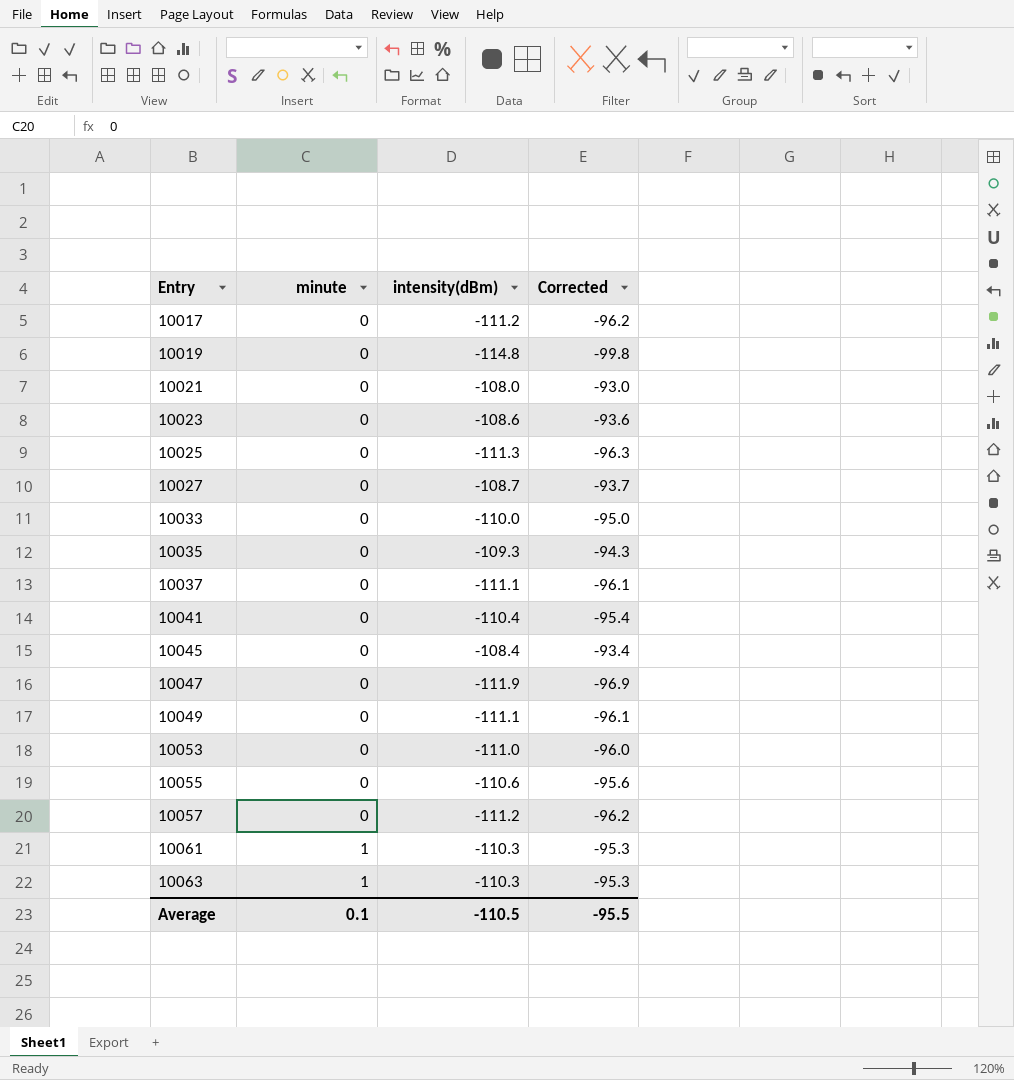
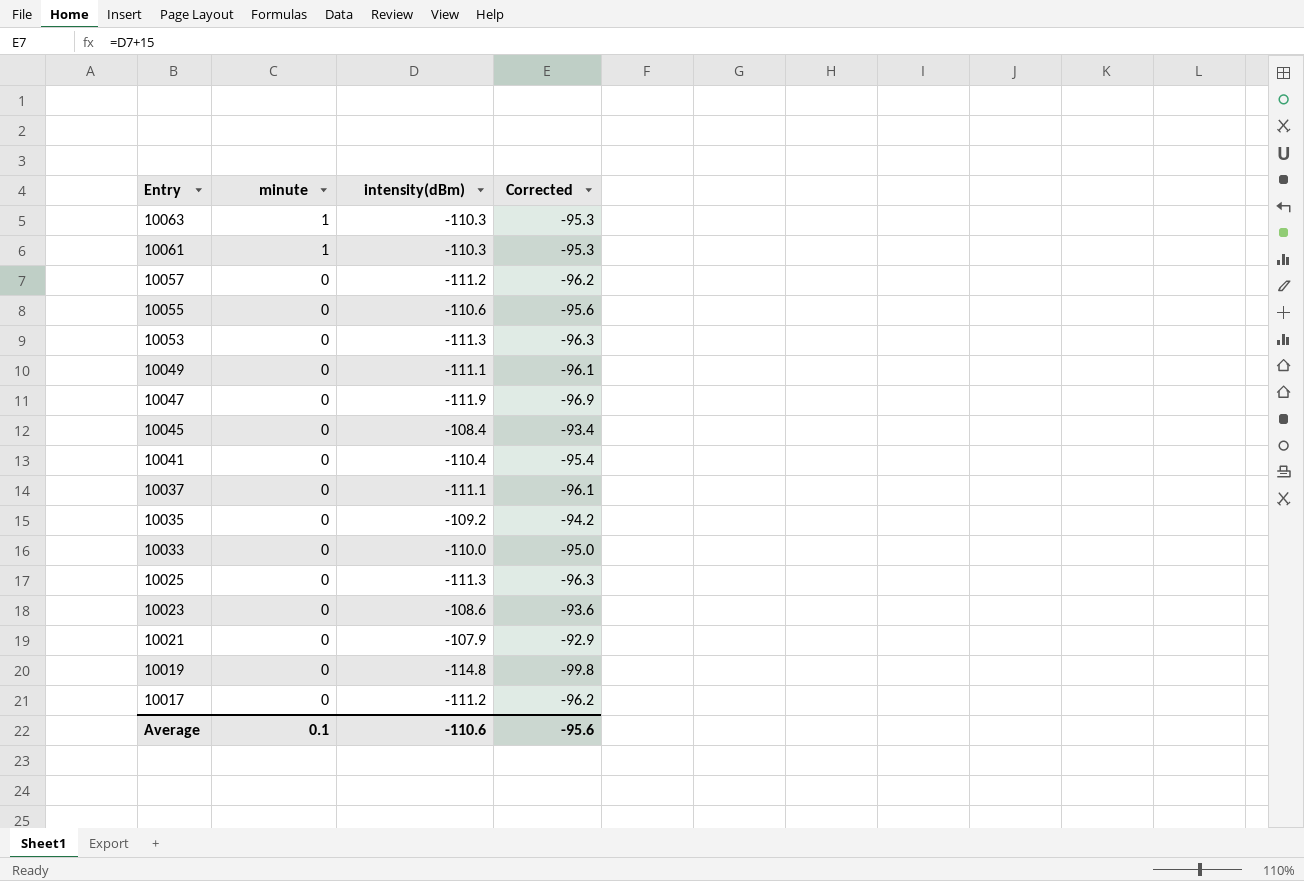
row order: Entry ascending -> Entry descending
row 10027: 0 | -108.7 | -93.7 -> none
10053 | intensity(dBm): -111.0 -> -111.3
10053 | Corrected: -96.0 -> -96.3
10035 | intensity(dBm): -109.3 -> -109.2
10035 | Corrected: -94.3 -> -94.2
10021 | intensity(dBm): -108.0 -> -107.9
10021 | Corrected: -93.0 -> -92.9
Average | intensity(dBm): -110.5 -> -110.6
Average | Corrected: -95.5 -> -95.6

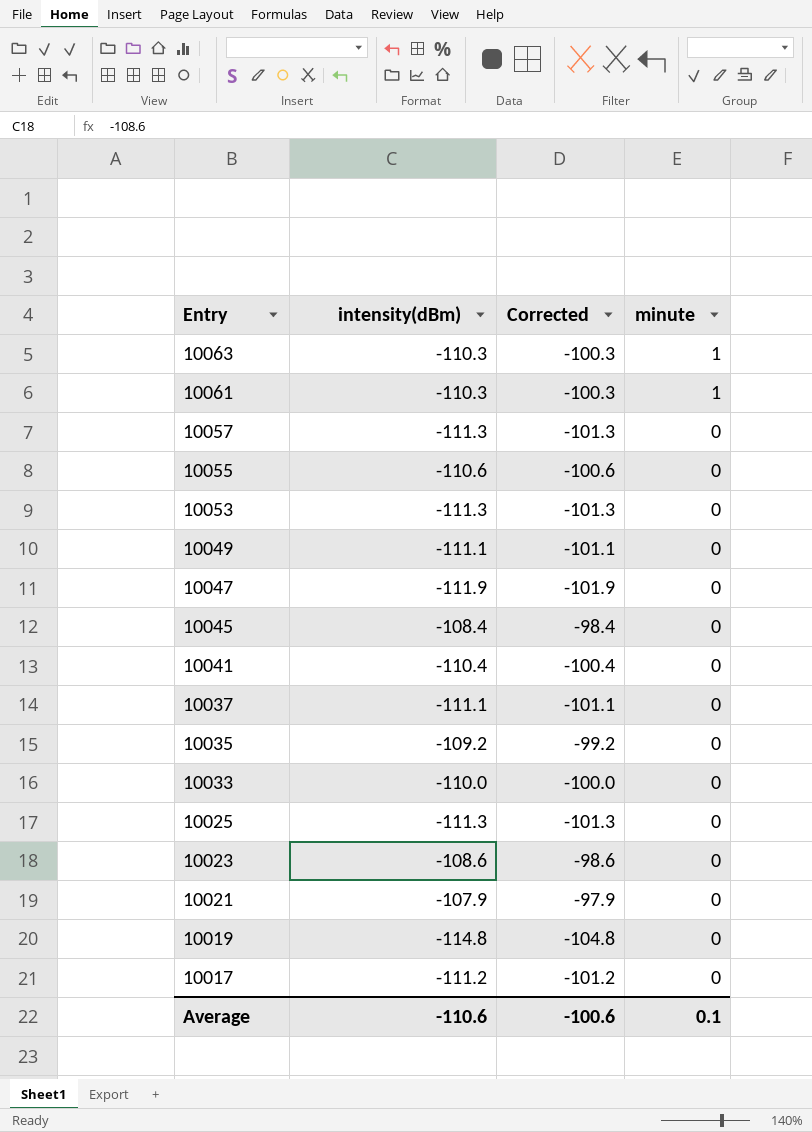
column Corrected | formula: [intensity(dBm)] + 15 -> [intensity(dBm)] + 10
column minute | position: 2 -> 4
10057 | intensity(dBm): -111.2 -> -111.3
Average | Corrected: -95.6 -> -100.6

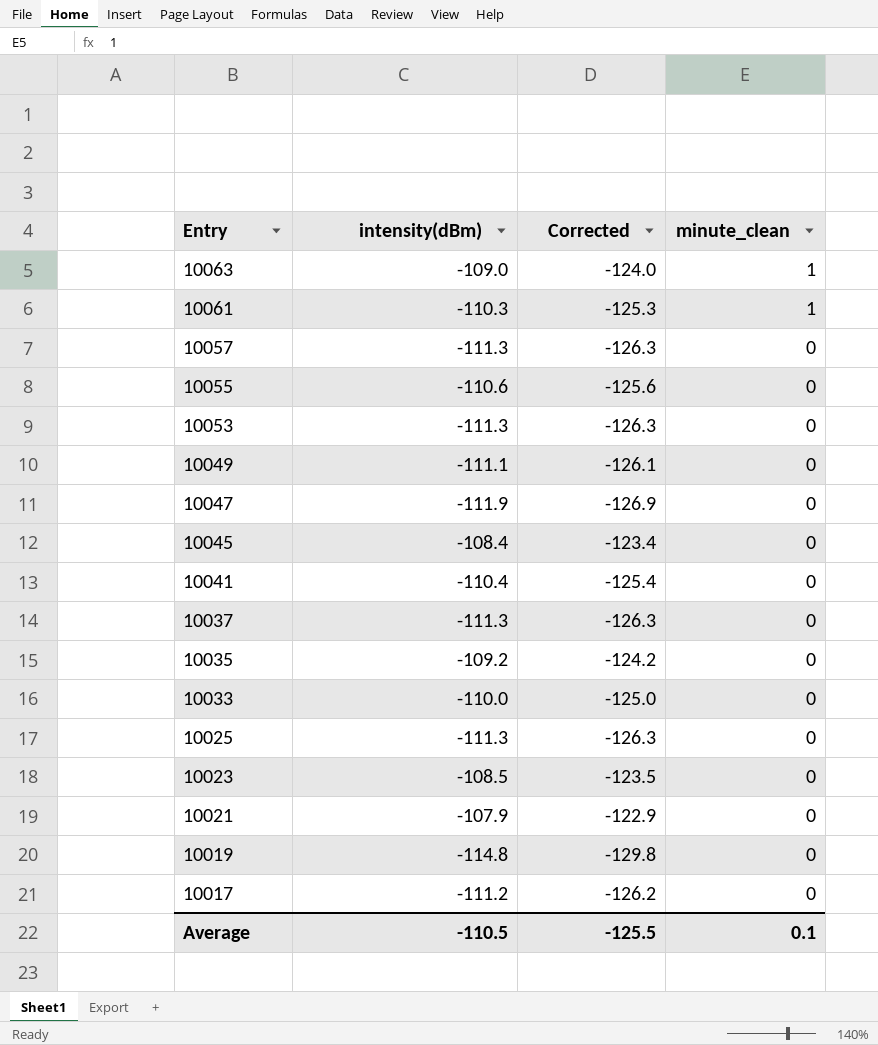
column Corrected | formula: [intensity(dBm)] + 10 -> [intensity(dBm)] - 15
column name: minute -> minute_clean
10063 | intensity(dBm): -110.3 -> -109.0
10037 | intensity(dBm): -111.1 -> -111.3
10023 | intensity(dBm): -108.6 -> -108.5
Average | intensity(dBm): -110.6 -> -110.5
Average | Corrected: -100.6 -> -125.5

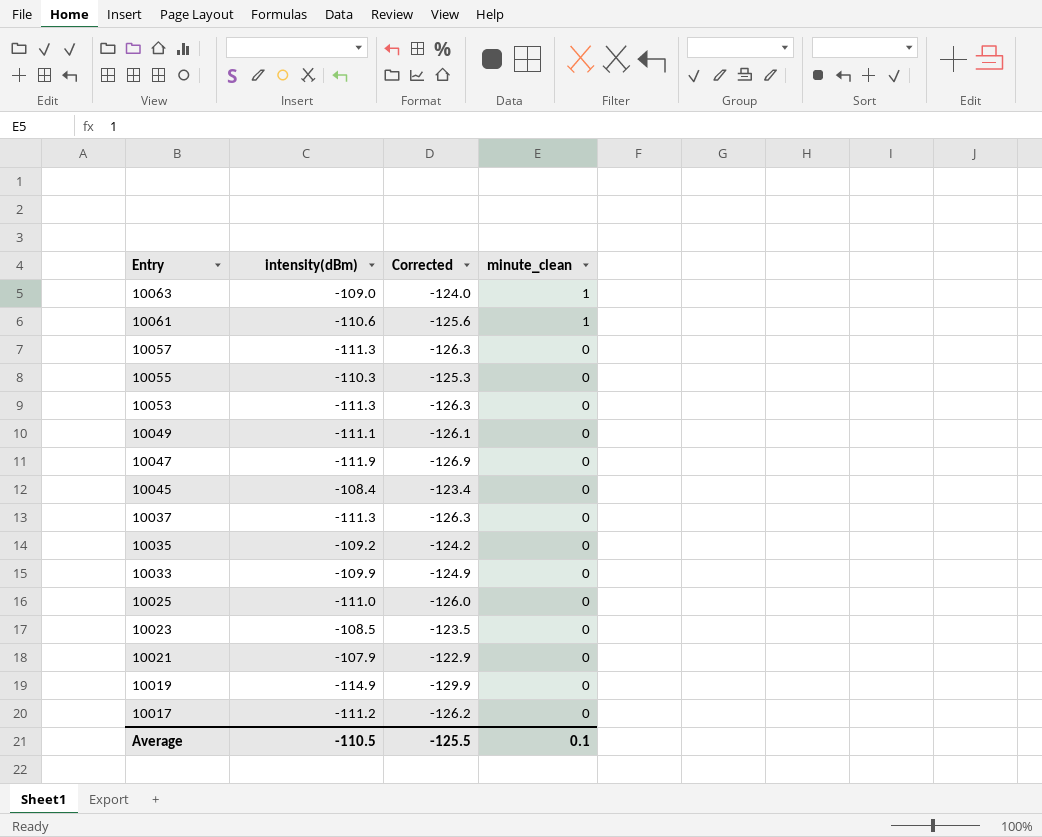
row 10041: -110.4 | -125.4 | 0 -> none
10061 | intensity(dBm): -110.3 -> -110.6
10061 | Corrected: -125.3 -> -125.6
10055 | intensity(dBm): -110.6 -> -110.3
10055 | Corrected: -125.6 -> -125.3
10033 | intensity(dBm): -110.0 -> -109.9
10033 | Corrected: -125.0 -> -124.9
10025 | intensity(dBm): -111.3 -> -111.0
10025 | Corrected: -126.3 -> -126.0
10019 | intensity(dBm): -114.8 -> -114.9
10019 | Corrected: -129.8 -> -129.9

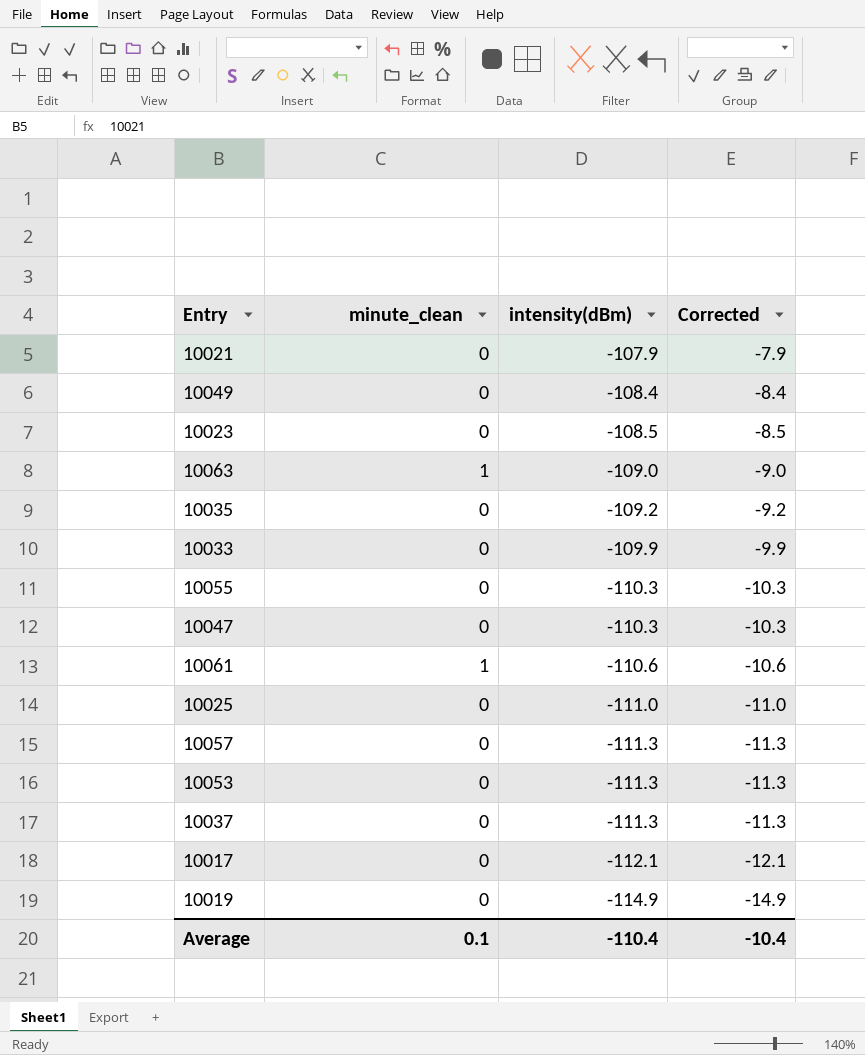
row order: Entry descending -> intensity(dBm) descending
column minute_clean | position: 4 -> 2
column Corrected | formula: [intensity(dBm)] - 15 -> [intensity(dBm)] + 100
row 10045: -108.4 | -123.4 | 0 -> none
10049 | intensity(dBm): -111.1 -> -108.4
10047 | intensity(dBm): -111.9 -> -110.3
10017 | intensity(dBm): -111.2 -> -112.1
Average | intensity(dBm): -110.5 -> -110.4
Average | Corrected: -125.5 -> -10.4

